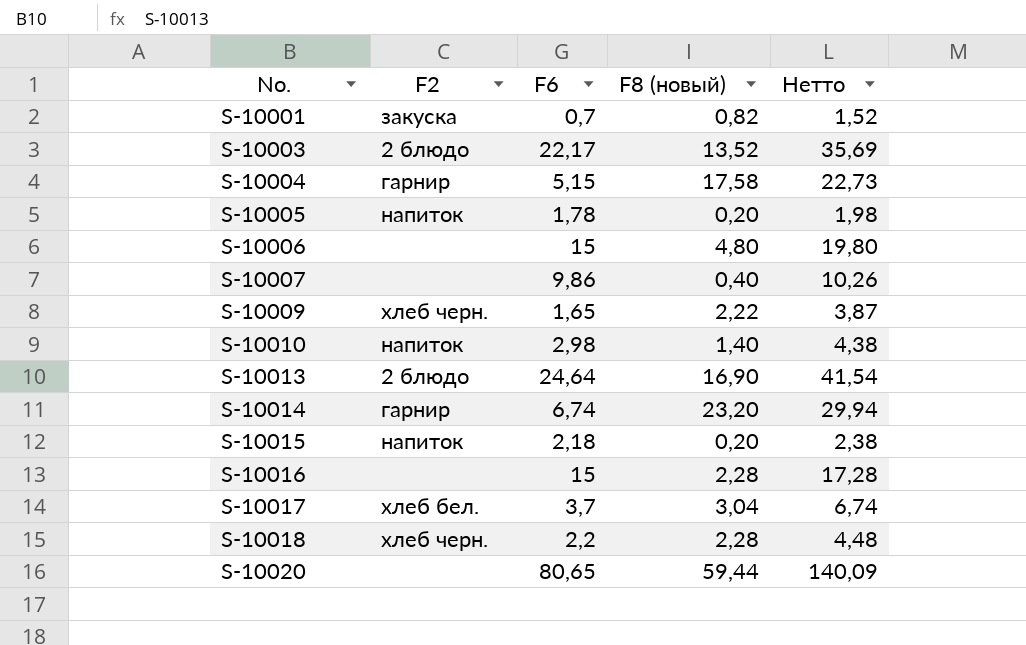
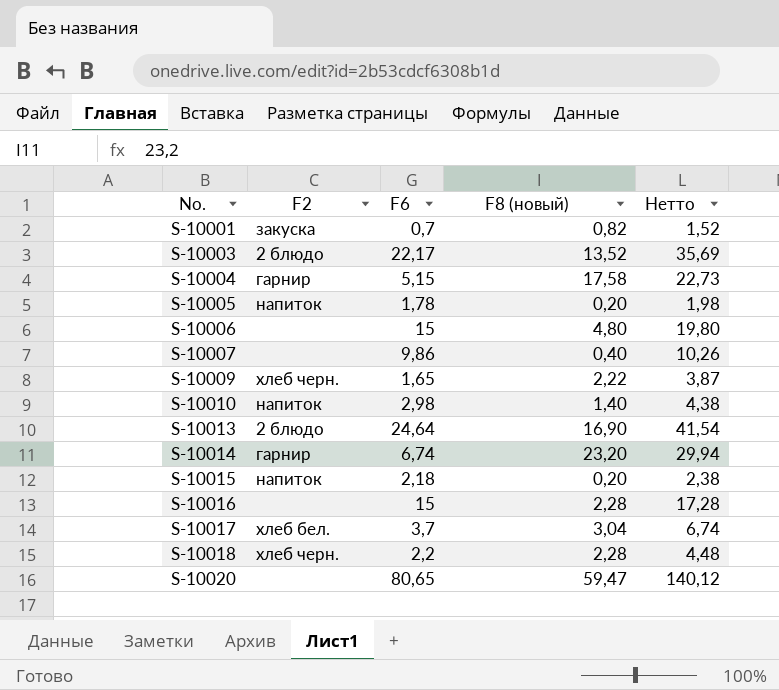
S-10020 | F8 (новый): 59,44 -> 59,47
S-10020 | Нетто: 140,09 -> 140,12

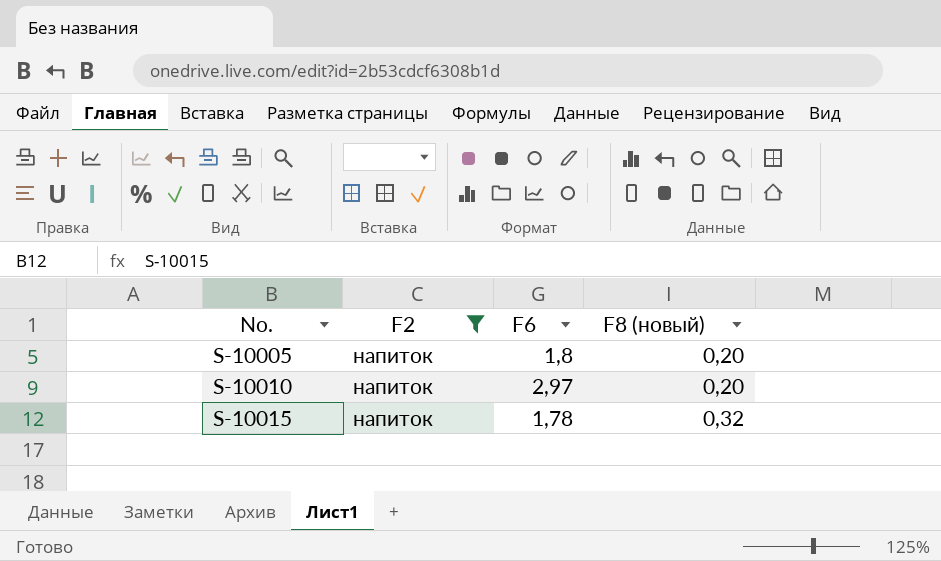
filter: none -> F2 = напиток
column Нетто | formula: [F6] + [F8 (новый)] -> none
S-10005 | F6: 1,78 -> 1,8
S-10010 | F6: 2,98 -> 2,97
S-10010 | F8 (новый): 1,40 -> 0,20
S-10015 | F6: 2,18 -> 1,78
S-10015 | F8 (новый): 0,20 -> 0,32

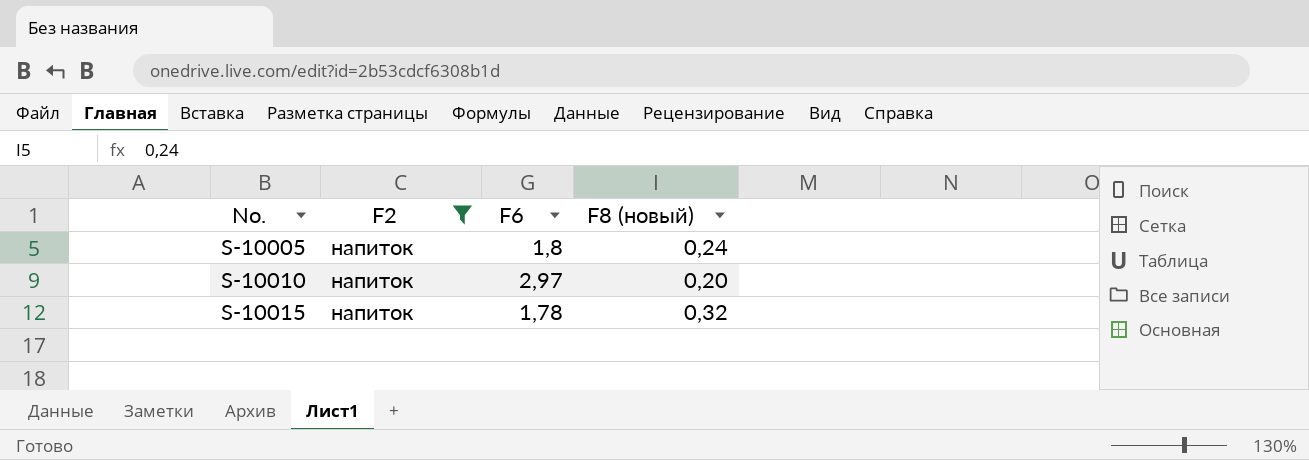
S-10005 | F8 (новый): 0,20 -> 0,24

